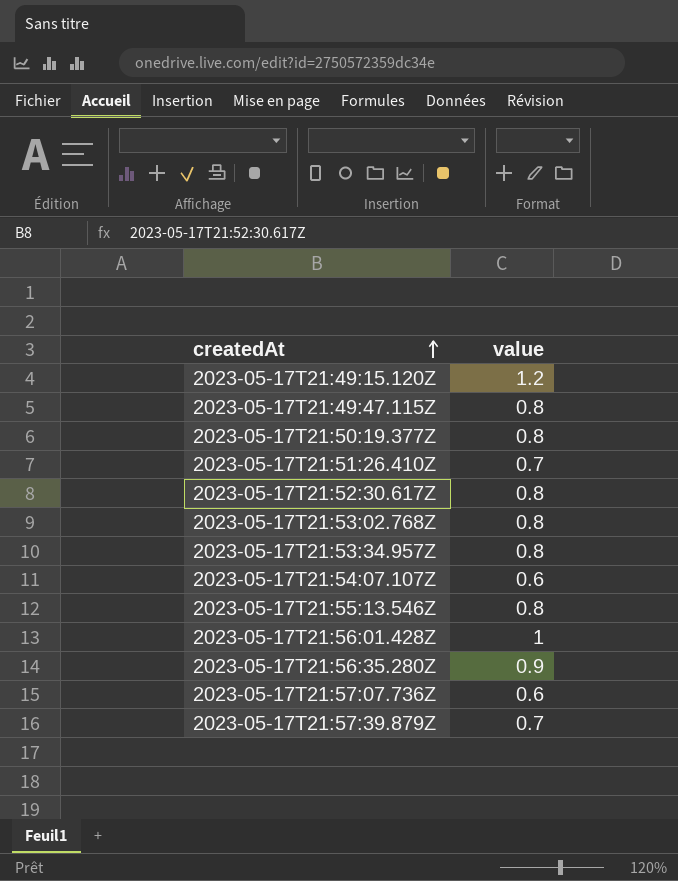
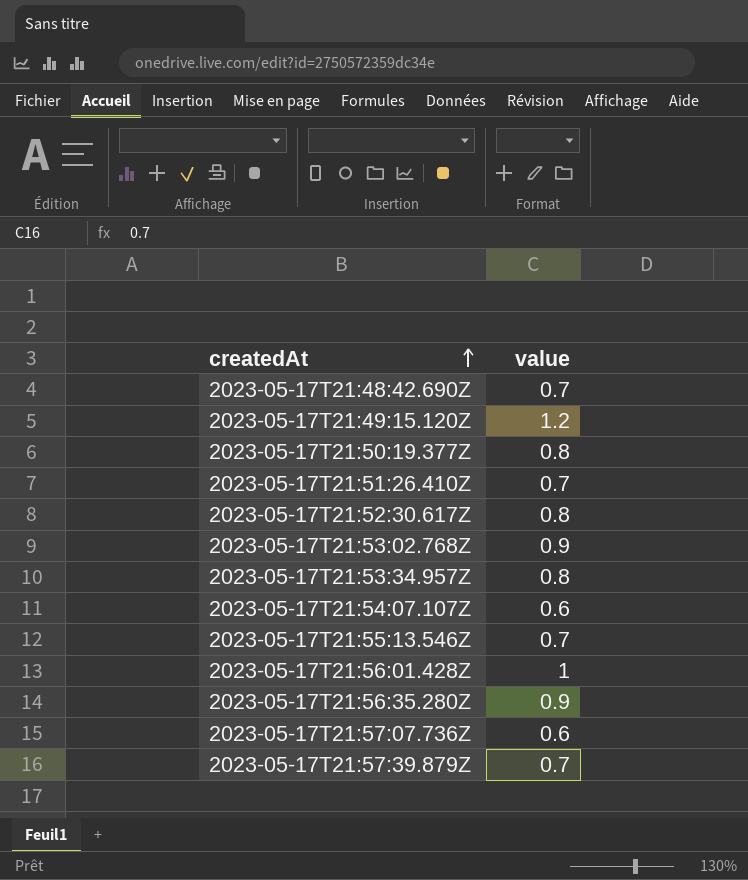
row 2023-05-17T21:49:47.115Z: 0.8 -> none
row 2023-05-17T21:48:42.690Z: none -> 0.7
2023-05-17T21:53:02.768Z | value: 0.8 -> 0.9
2023-05-17T21:55:13.546Z | value: 0.8 -> 0.7

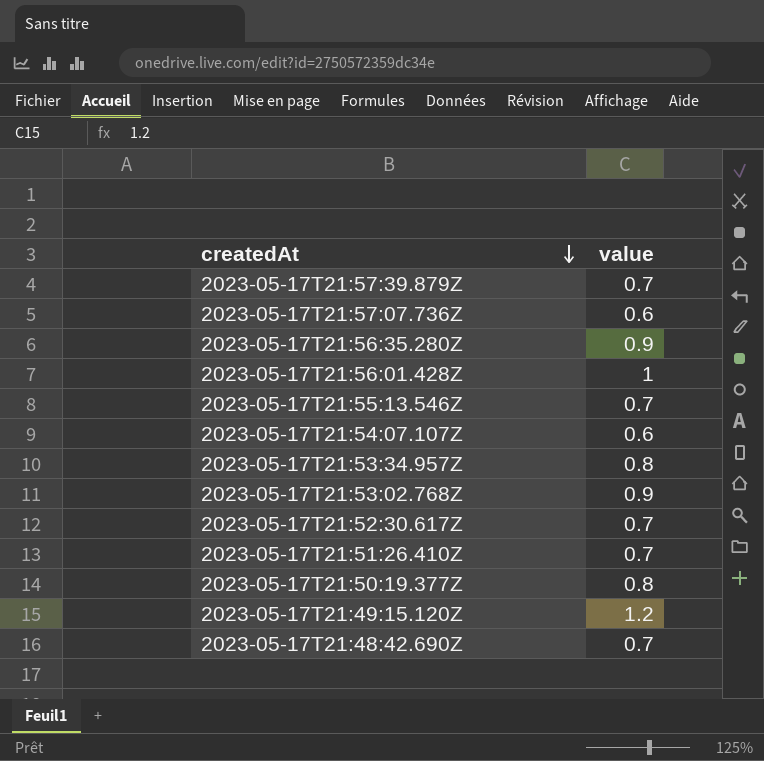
row order: createdAt ascending -> createdAt descending
2023-05-17T21:52:30.617Z | value: 0.8 -> 0.7

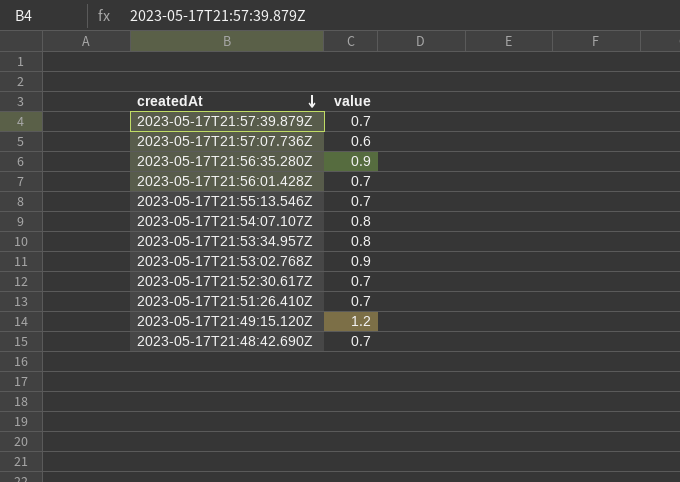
row 2023-05-17T21:50:19.377Z: 0.8 -> none
2023-05-17T21:56:01.428Z | value: 1 -> 0.7
2023-05-17T21:54:07.107Z | value: 0.6 -> 0.8

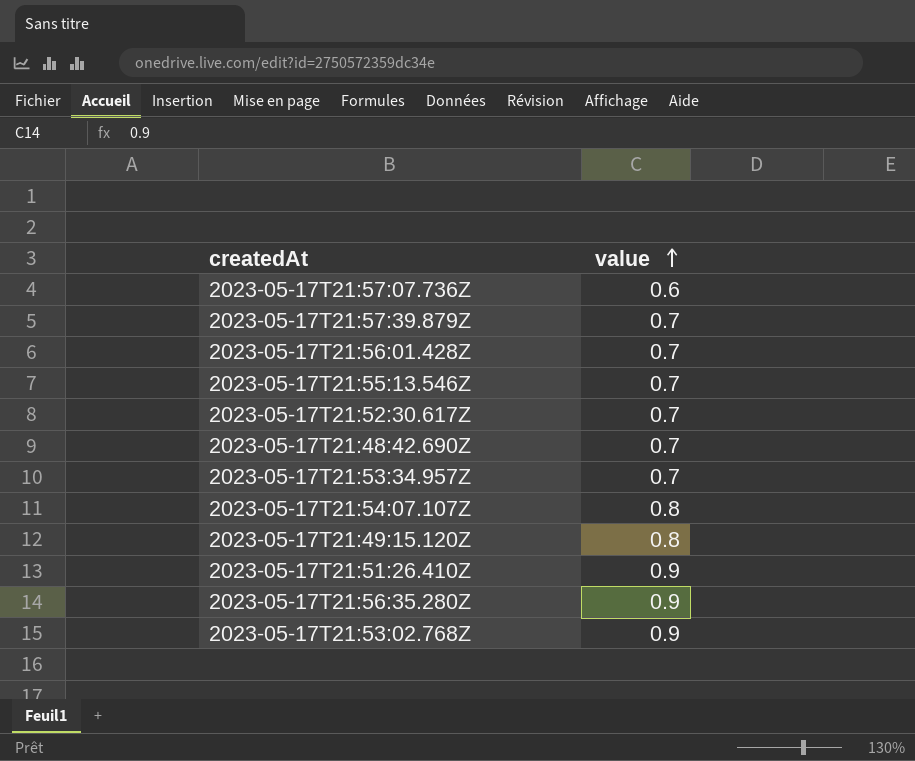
row order: createdAt descending -> value ascending
2023-05-17T21:53:34.957Z | value: 0.8 -> 0.7
2023-05-17T21:49:15.120Z | value: 1.2 -> 0.8
2023-05-17T21:51:26.410Z | value: 0.7 -> 0.9

